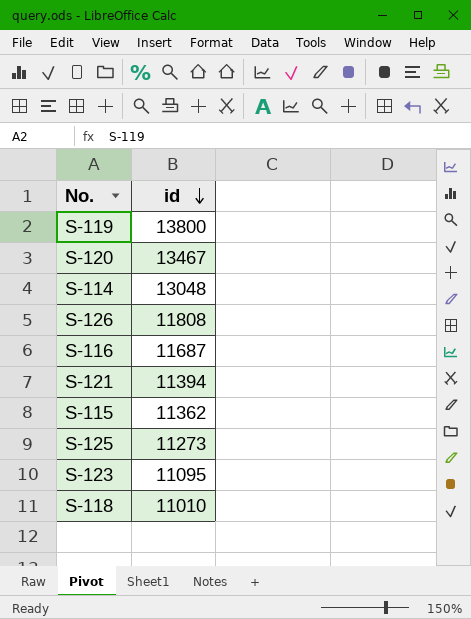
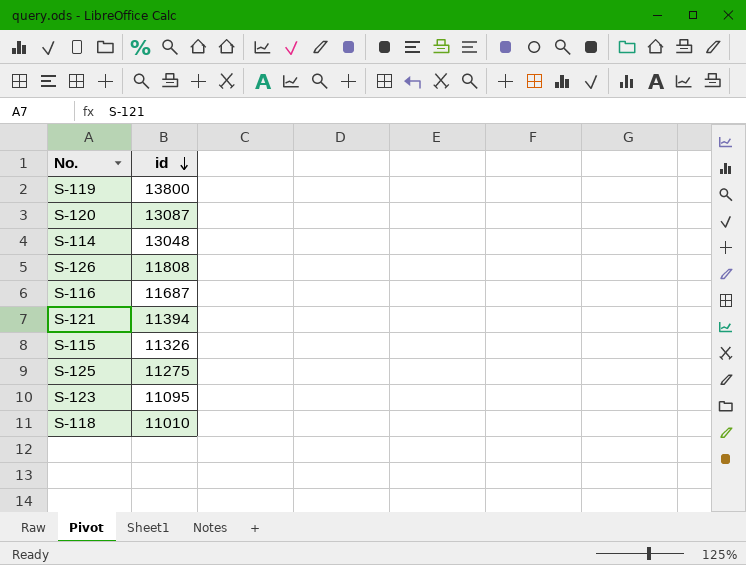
S-120 | id: 13467 -> 13087
S-115 | id: 11362 -> 11326
S-125 | id: 11273 -> 11275

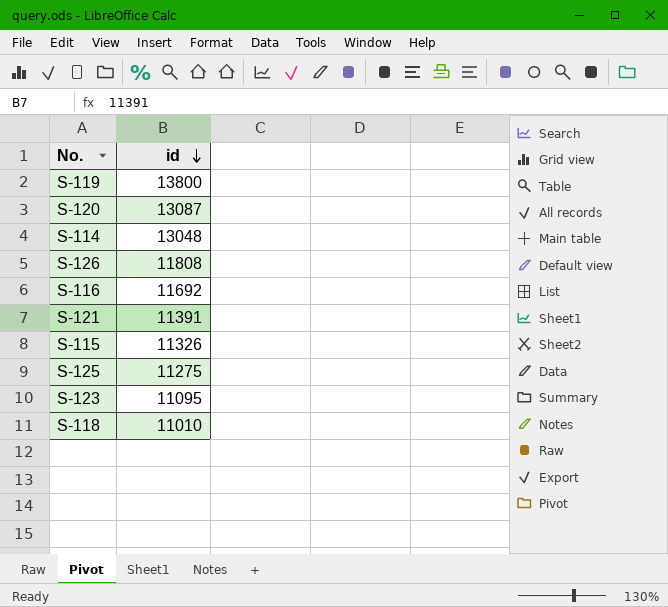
S-116 | id: 11687 -> 11692
S-121 | id: 11394 -> 11391

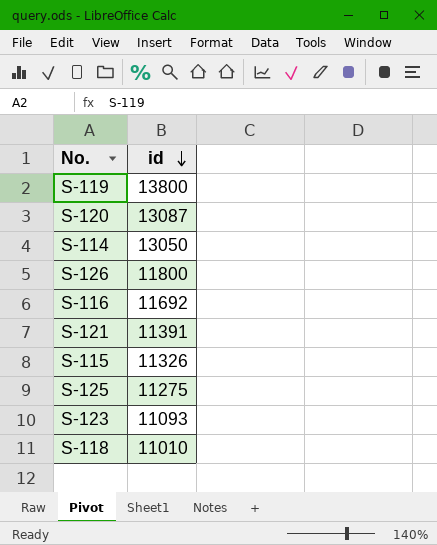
S-114 | id: 13048 -> 13050
S-126 | id: 11808 -> 11800
S-123 | id: 11095 -> 11093

